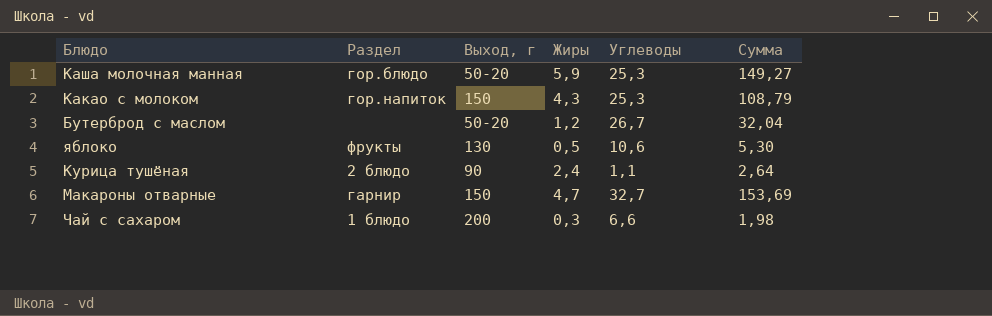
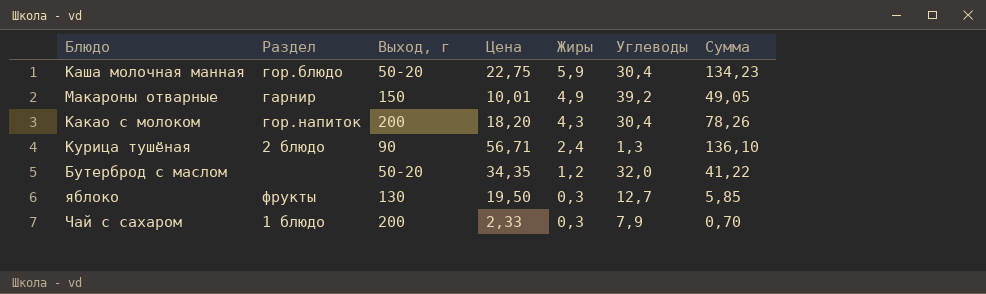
row order: none -> Жиры descending
column Цена | position: none -> 4
column Сумма | formula: [Жиры] * [Углеводы] -> [Цена] * [Жиры]
Каша молочная манная | Углеводы: 25,3 -> 30,4
Макароны отварные | Жиры: 4,7 -> 4,9
Макароны отварные | Углеводы: 32,7 -> 39,2
Какао с молоком | Выход, г: 150 -> 200
Какао с молоком | Углеводы: 25,3 -> 30,4
Курица тушёная | Углеводы: 1,1 -> 1,3
Бутерброд с маслом | Углеводы: 26,7 -> 32,0
яблоко | Жиры: 0,5 -> 0,3
яблоко | Углеводы: 10,6 -> 12,7
Чай с сахаром | Углеводы: 6,6 -> 7,9

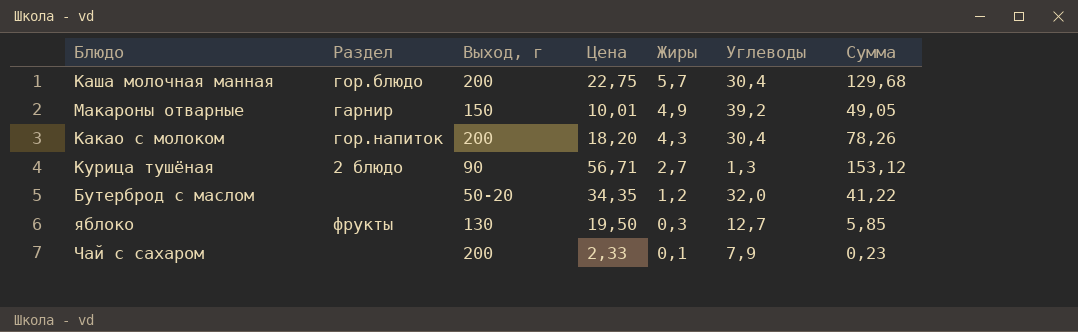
Каша молочная манная | Выход, г: 50-20 -> 200
Каша молочная манная | Жиры: 5,9 -> 5,7
Каша молочная манная | Сумма: 134,23 -> 129,68
Курица тушёная | Жиры: 2,4 -> 2,7
Курица тушёная | Сумма: 136,10 -> 153,12
Чай с сахаром | Раздел: 1 блюдо -> none
Чай с сахаром | Жиры: 0,3 -> 0,1
Чай с сахаром | Сумма: 0,70 -> 0,23

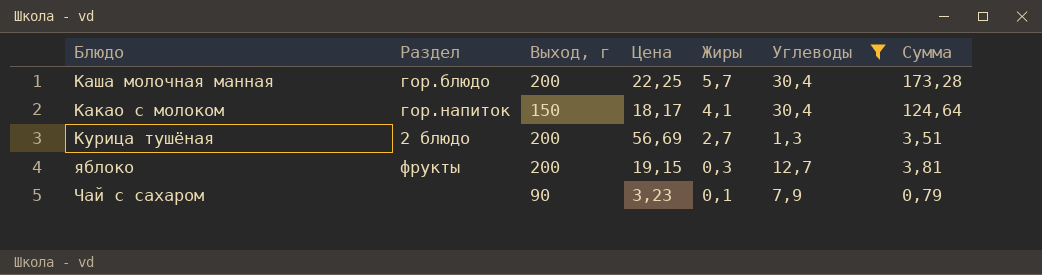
filter: none -> Углеводы <= 30,4
column Сумма | formula: [Цена] * [Жиры] -> [Жиры] * [Углеводы]
Каша молочная манная | Цена: 22,75 -> 22,25
Какао с молоком | Выход, г: 200 -> 150
Какао с молоком | Цена: 18,20 -> 18,17
Какао с молоком | Жиры: 4,3 -> 4,1
Курица тушёная | Выход, г: 90 -> 200
Курица тушёная | Цена: 56,71 -> 56,69
яблоко | Выход, г: 130 -> 200
яблоко | Цена: 19,50 -> 19,15
Чай с сахаром | Выход, г: 200 -> 90
Чай с сахаром | Цена: 2,33 -> 3,23

